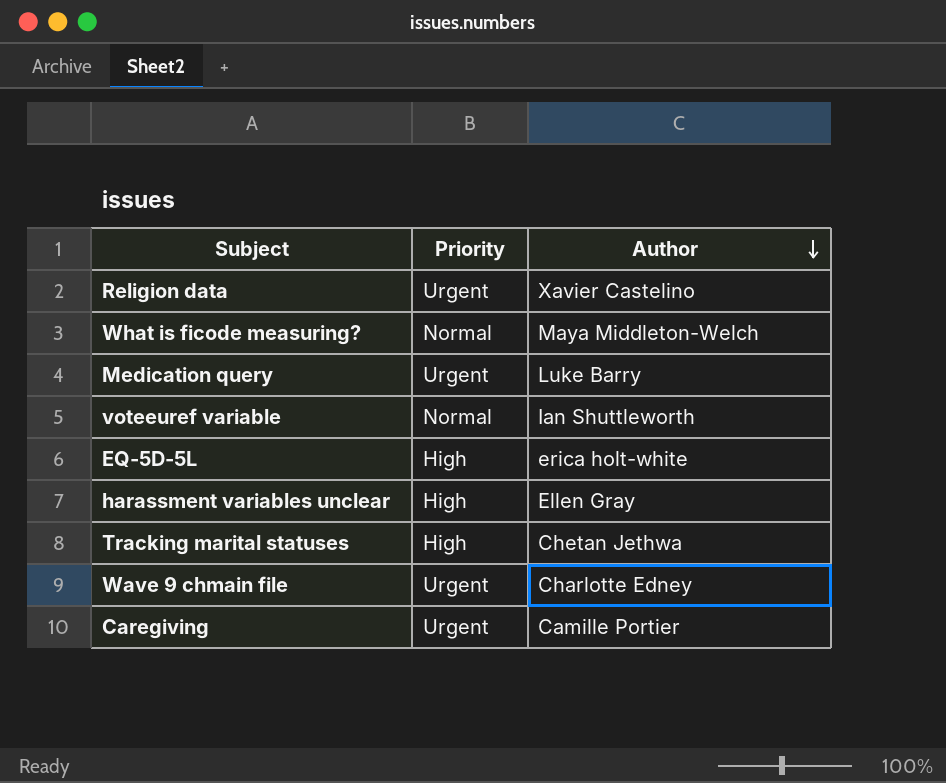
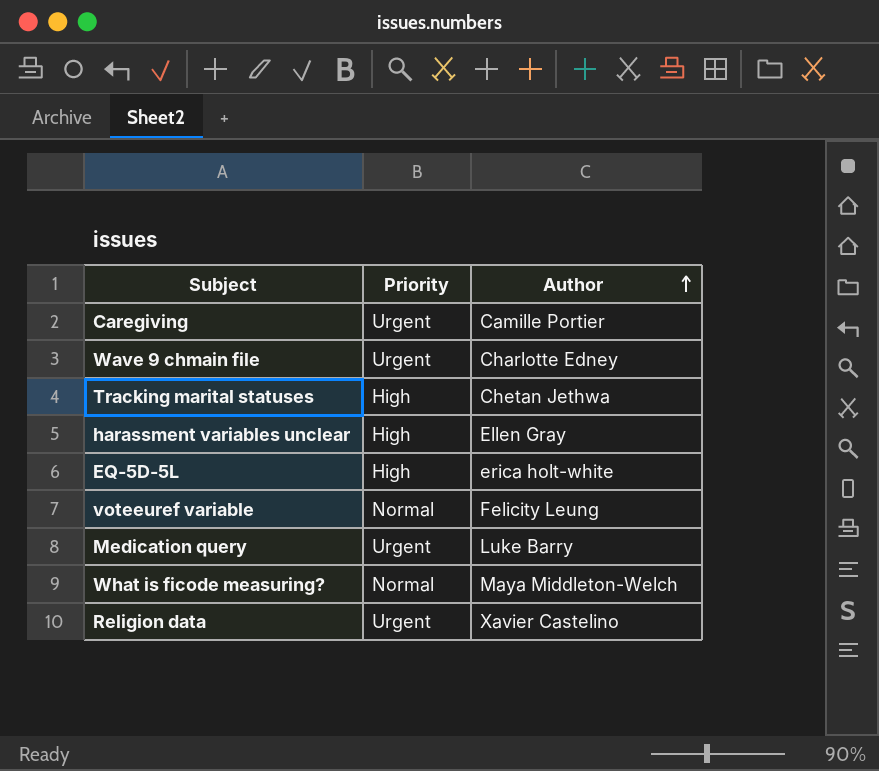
row order: Author descending -> Author ascending
voteeuref variable | Author: Ian Shuttleworth -> Felicity Leung

